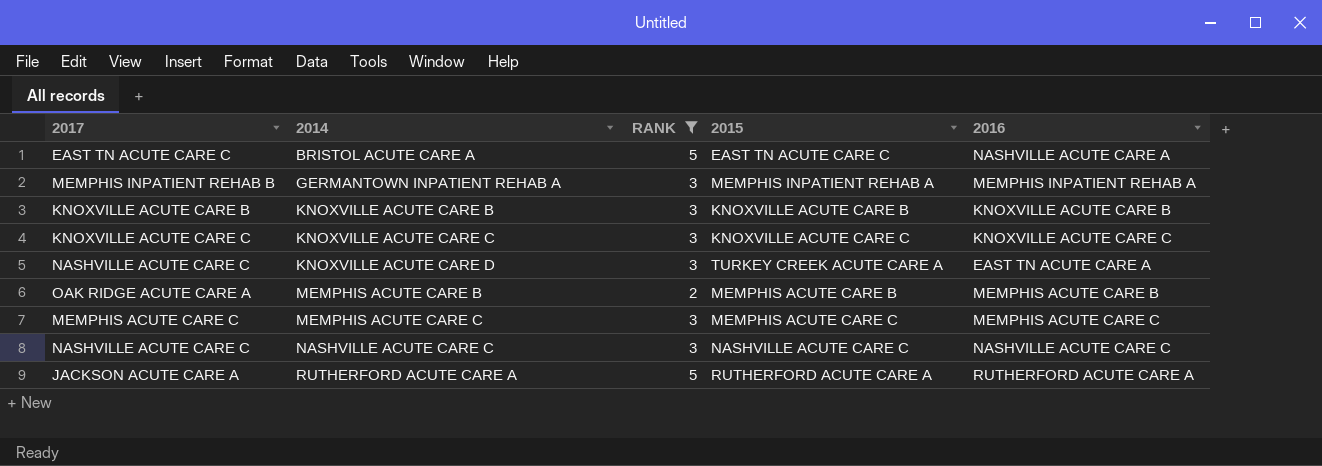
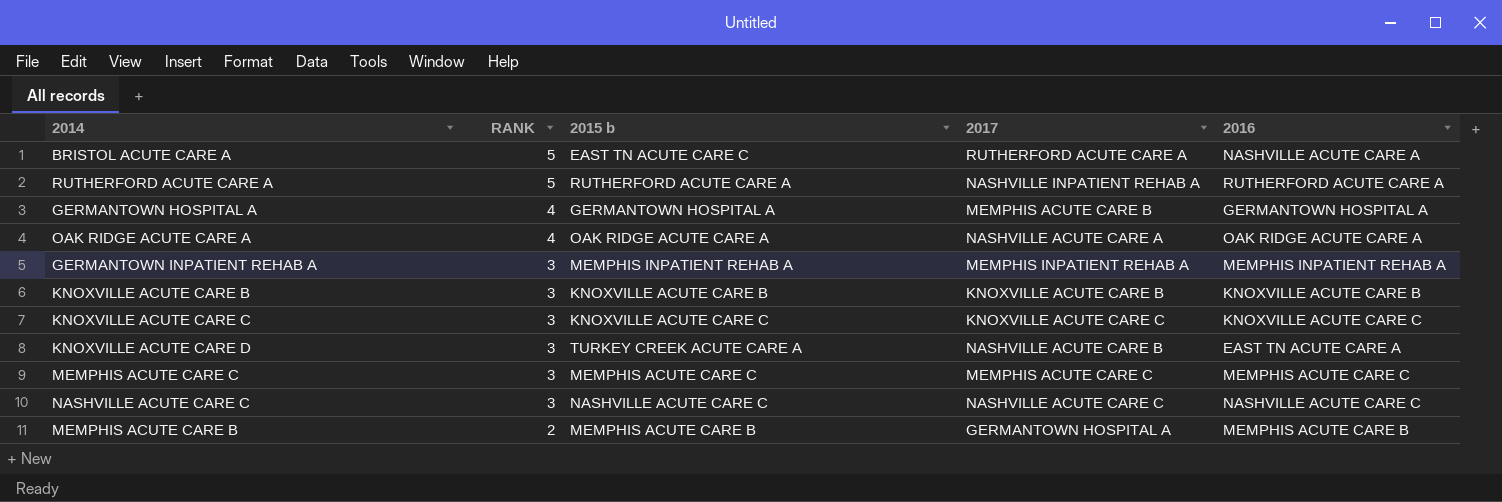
filter: RANK != 4 -> none
row order: 2014 ascending -> RANK descending
column name: 2015 -> 2015 b
column 2017 | position: 1 -> 4
BRISTOL ACUTE CARE A | 2017: EAST TN ACUTE CARE C -> RUTHERFORD ACUTE CARE A
RUTHERFORD ACUTE CARE A | 2017: JACKSON ACUTE CARE A -> NASHVILLE INPATIENT REHAB A
GERMANTOWN INPATIENT REHAB A | 2017: MEMPHIS INPATIENT REHAB B -> MEMPHIS INPATIENT REHAB A
KNOXVILLE ACUTE CARE D | 2017: NASHVILLE ACUTE CARE C -> NASHVILLE ACUTE CARE B
MEMPHIS ACUTE CARE B | 2017: OAK RIDGE ACUTE CARE A -> GERMANTOWN HOSPITAL A

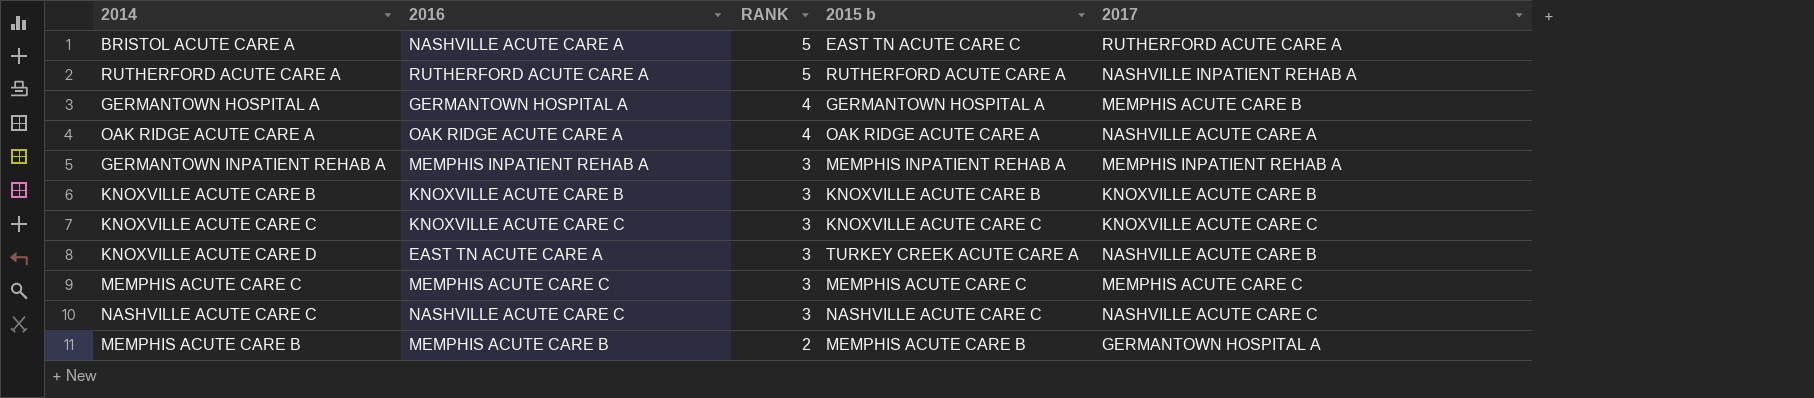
column 2016 | position: 5 -> 2

